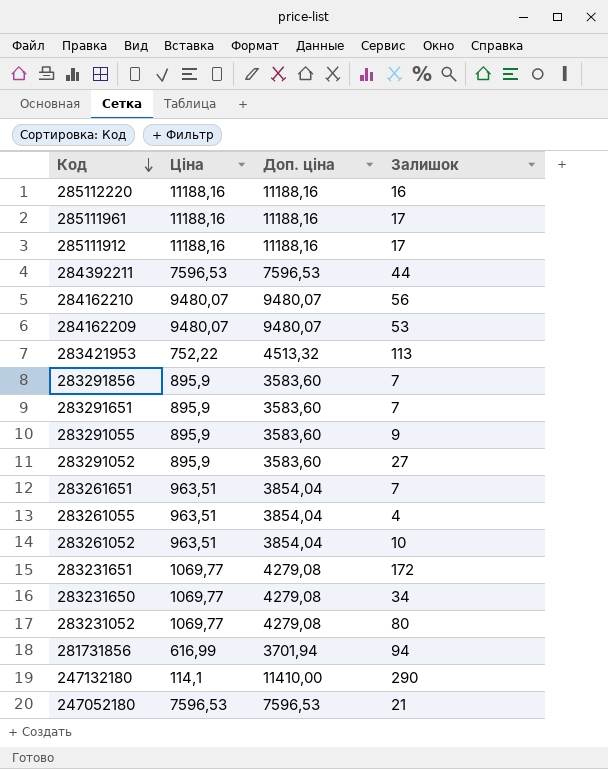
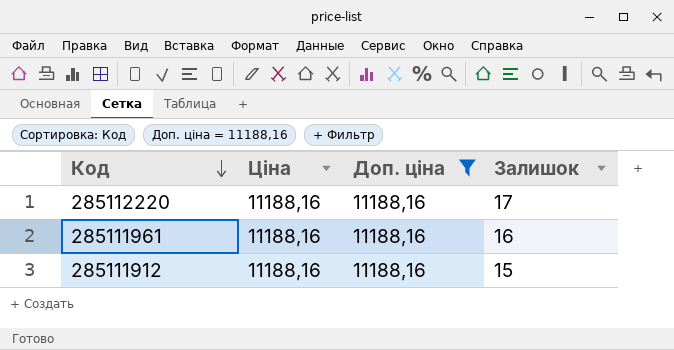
filter: none -> Доп. ціна = 11188,16
285112220 | Залишок: 16 -> 17
285111961 | Залишок: 17 -> 16
285111912 | Залишок: 17 -> 15

